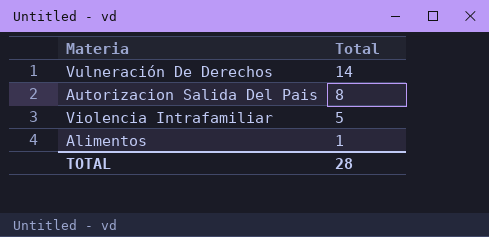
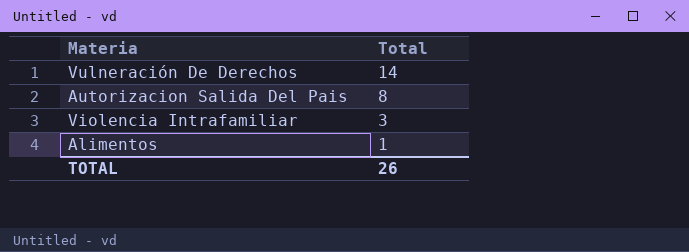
Violencia Intrafamiliar | Total: 5 -> 3
TOTAL | Total: 28 -> 26

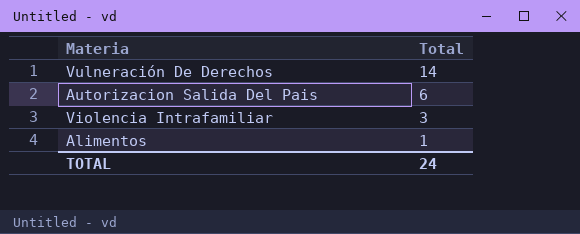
Autorizacion Salida Del Pais | Total: 8 -> 6
TOTAL | Total: 26 -> 24

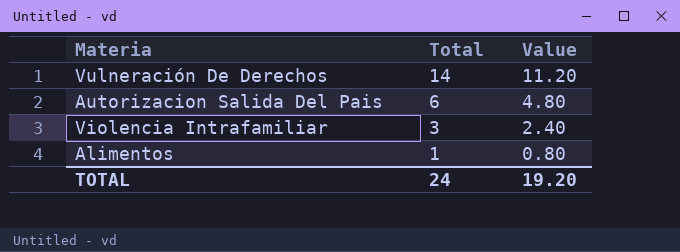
column Value | formula: none -> [Total] * 0.8

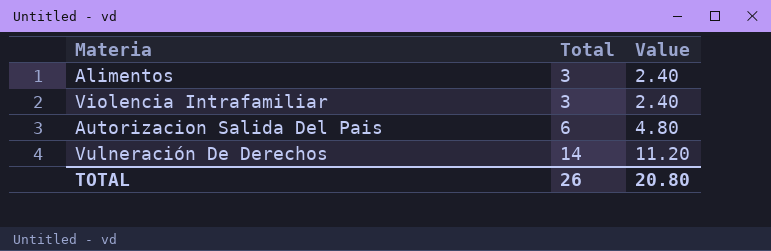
row order: Total descending -> Total ascending
Alimentos | Total: 1 -> 3
Alimentos | Value: 0.80 -> 2.40
TOTAL | Total: 24 -> 26
TOTAL | Value: 19.20 -> 20.80

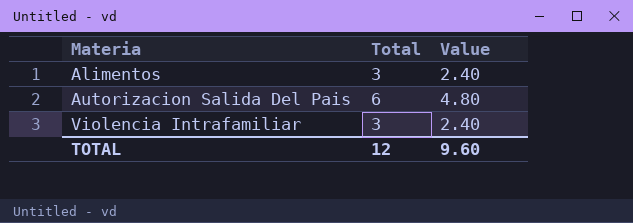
row order: Total ascending -> Materia ascending
row Vulneración De Derechos: 14 | 11.20 -> none
TOTAL | Total: 26 -> 12
TOTAL | Value: 20.80 -> 9.60

